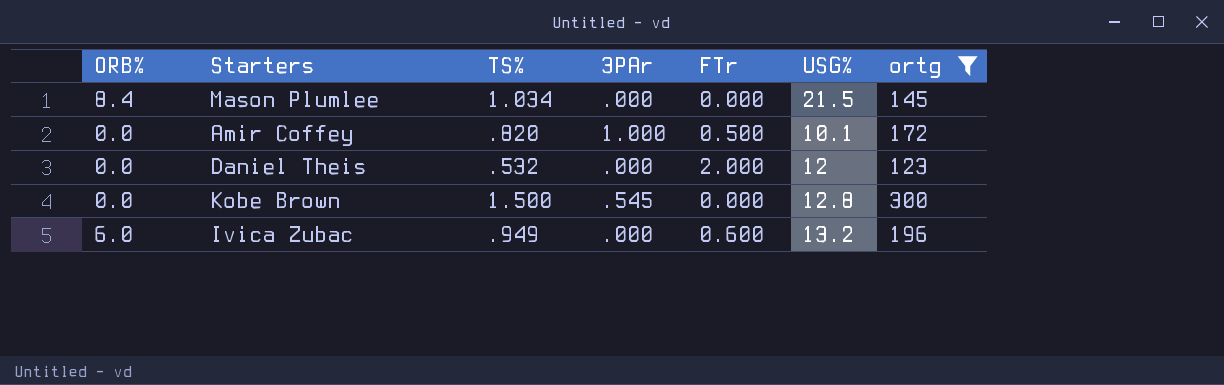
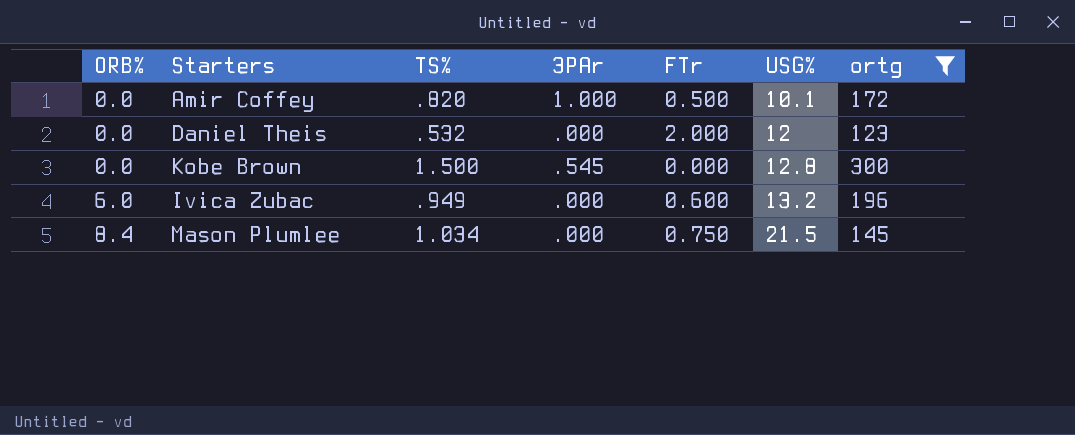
row order: none -> ORB% ascending
Mason Plumlee | FTr: 0.000 -> 0.750

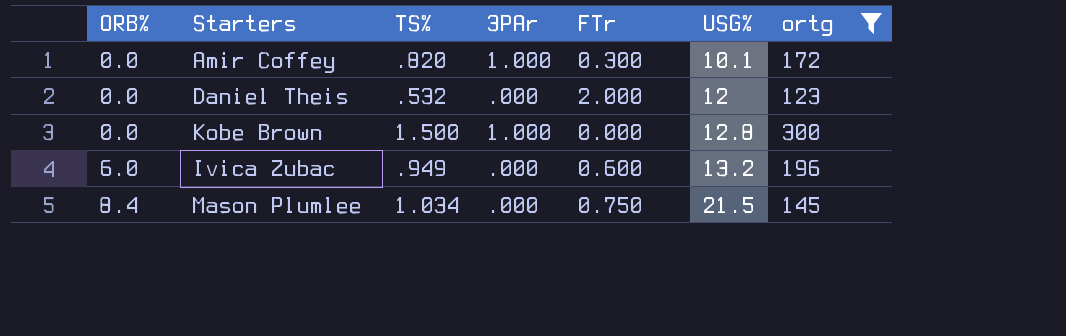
Amir Coffey | FTr: 0.500 -> 0.300
Kobe Brown | 3PAr: .545 -> 1.000

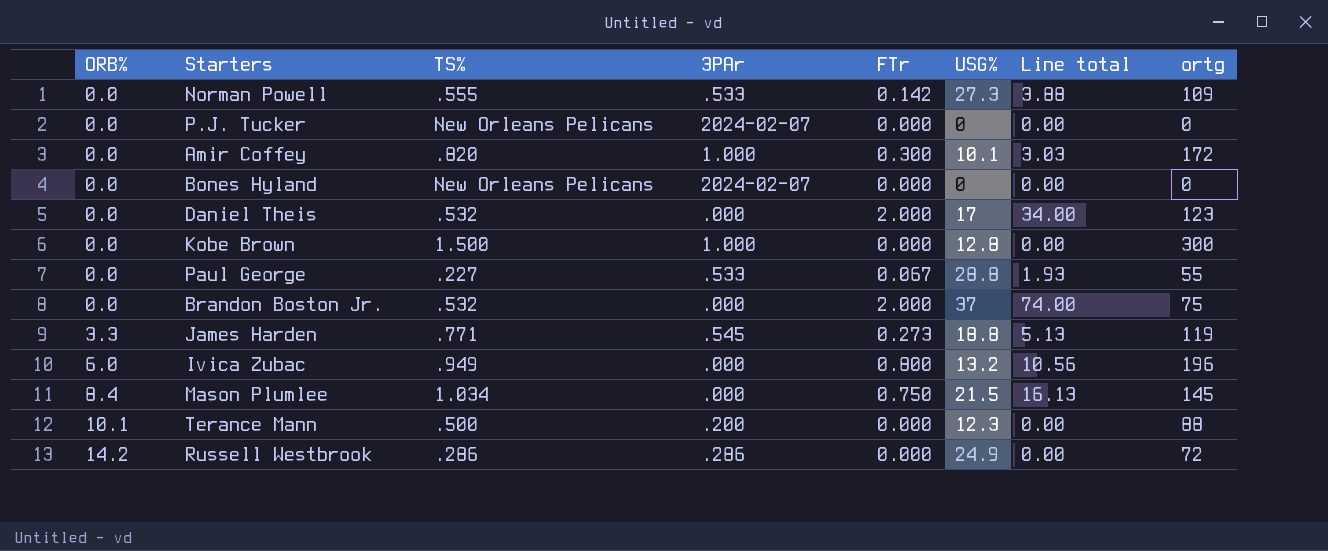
filter: ortg >= 123 -> none
column Line total | formula: none -> [FTr] * [USG%]
Daniel Theis | USG%: 12 -> 17
Ivica Zubac | FTr: 0.600 -> 0.800

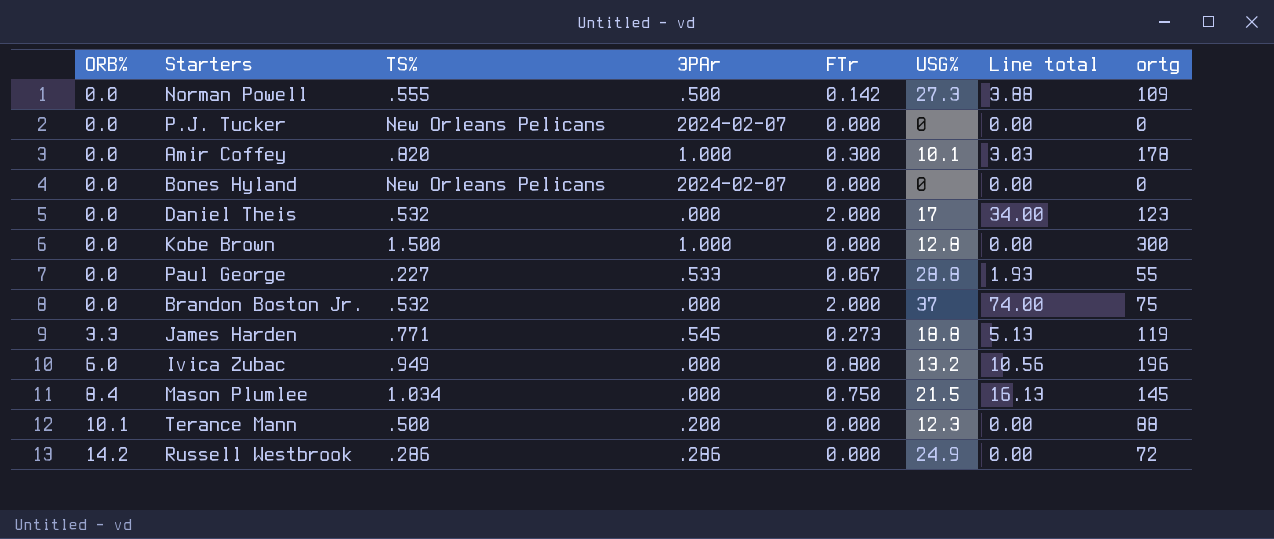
Norman Powell | 3PAr: .533 -> .500
Amir Coffey | ortg: 172 -> 178

